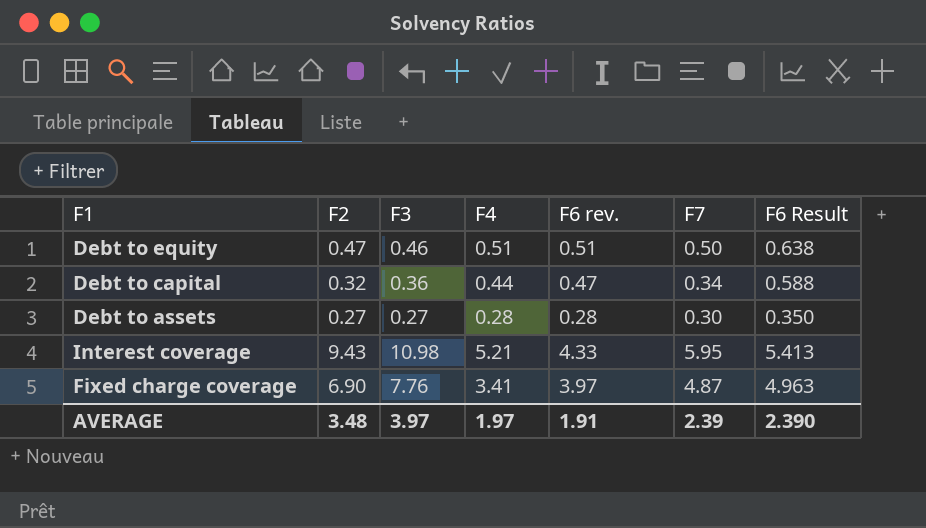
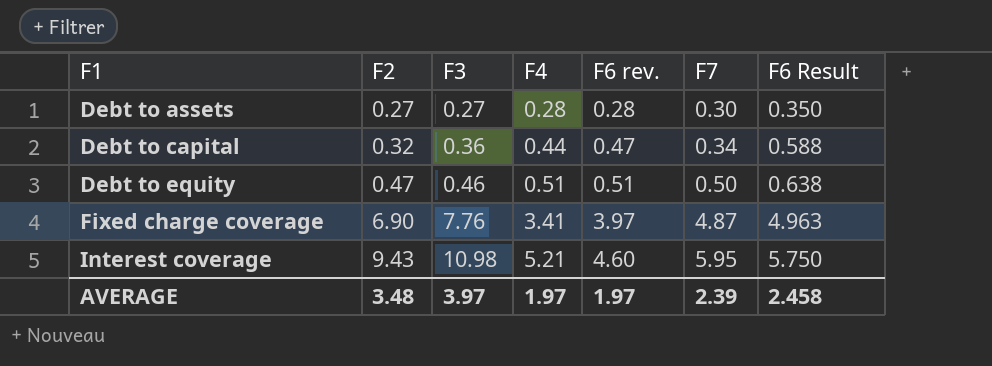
row order: none -> F1 ascending
Interest coverage | F6 rev.: 4.33 -> 4.60
Interest coverage | F6 Result: 5.413 -> 5.750
AVERAGE | F6 rev.: 1.91 -> 1.97
AVERAGE | F6 Result: 2.390 -> 2.458

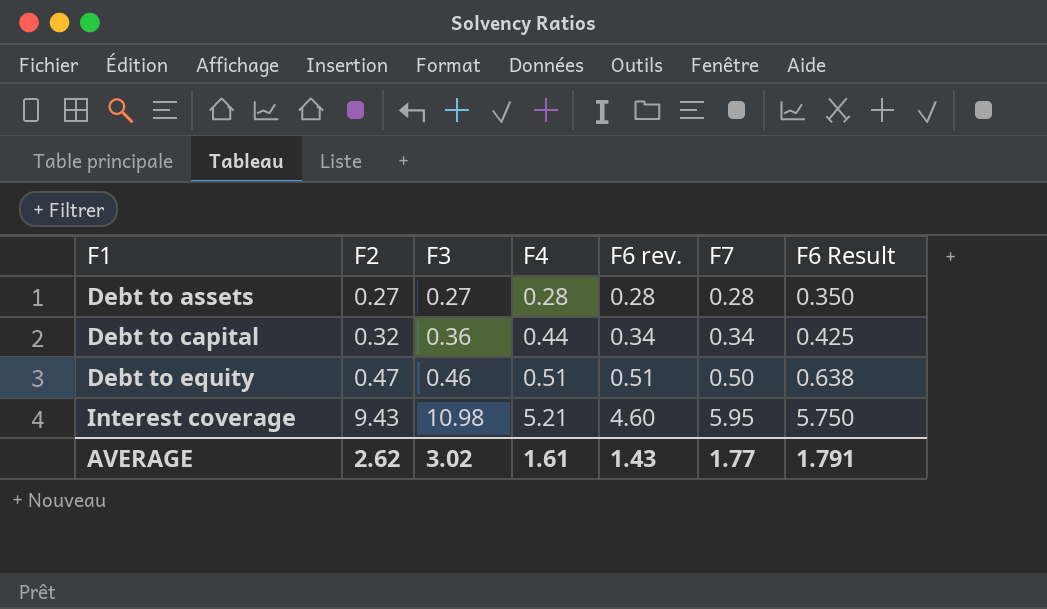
row Fixed charge coverage: 6.90 | 7.76 | 3.41 | 3.97 | 4.87 | 4.963 -> none
Debt to assets | F7: 0.30 -> 0.28
Debt to capital | F6 rev.: 0.47 -> 0.34
Debt to capital | F6 Result: 0.588 -> 0.425
AVERAGE | F2: 3.48 -> 2.62
AVERAGE | F3: 3.97 -> 3.02
AVERAGE | F4: 1.97 -> 1.61
AVERAGE | F6 rev.: 1.97 -> 1.43
AVERAGE | F7: 2.39 -> 1.77
AVERAGE | F6 Result: 2.458 -> 1.791

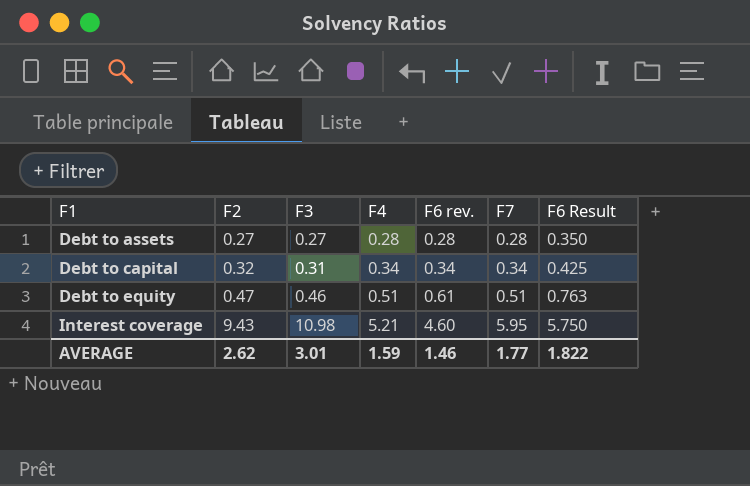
Debt to capital | F3: 0.36 -> 0.31
Debt to capital | F4: 0.44 -> 0.34
Debt to equity | F6 rev.: 0.51 -> 0.61
Debt to equity | F7: 0.50 -> 0.51
Debt to equity | F6 Result: 0.638 -> 0.763
AVERAGE | F3: 3.02 -> 3.01
AVERAGE | F4: 1.61 -> 1.59
AVERAGE | F6 rev.: 1.43 -> 1.46
AVERAGE | F6 Result: 1.791 -> 1.822

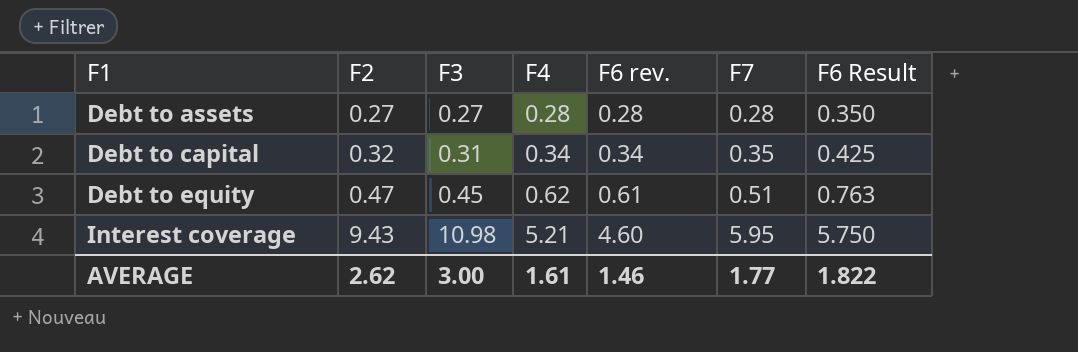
Debt to capital | F7: 0.34 -> 0.35
Debt to equity | F3: 0.46 -> 0.45
Debt to equity | F4: 0.51 -> 0.62
AVERAGE | F3: 3.01 -> 3.00
AVERAGE | F4: 1.59 -> 1.61

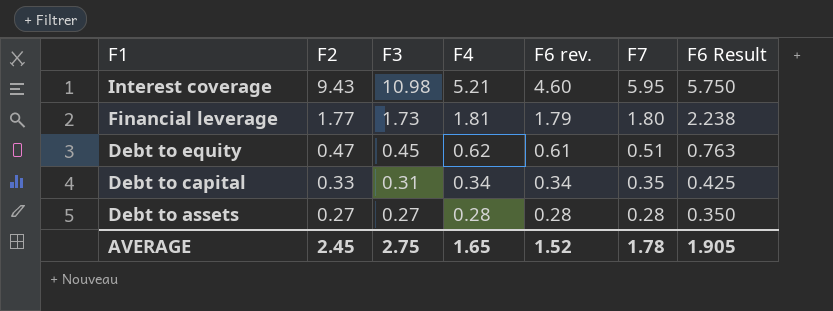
row order: F1 ascending -> F1 descending
row Financial leverage: none -> 1.77 | 1.73 | 1.81 | 1.79 | 1.80 | 2.238
Debt to capital | F2: 0.32 -> 0.33
AVERAGE | F2: 2.62 -> 2.45
AVERAGE | F3: 3.00 -> 2.75
AVERAGE | F4: 1.61 -> 1.65
AVERAGE | F6 rev.: 1.46 -> 1.52
AVERAGE | F7: 1.77 -> 1.78
AVERAGE | F6 Result: 1.822 -> 1.905

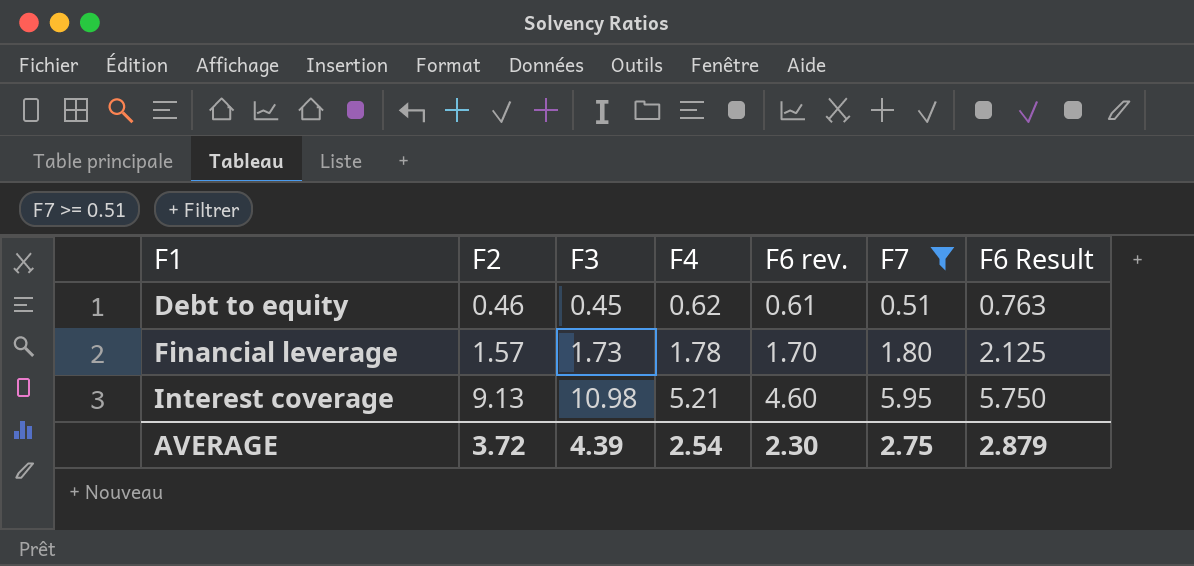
filter: none -> F7 >= 0.51
row order: F1 descending -> F1 ascending
Debt to equity | F2: 0.47 -> 0.46
Financial leverage | F2: 1.77 -> 1.57
Financial leverage | F4: 1.81 -> 1.78
Financial leverage | F6 rev.: 1.79 -> 1.70
Financial leverage | F6 Result: 2.238 -> 2.125
Interest coverage | F2: 9.43 -> 9.13
AVERAGE | F2: 2.45 -> 3.72
AVERAGE | F3: 2.75 -> 4.39
AVERAGE | F4: 1.65 -> 2.54
AVERAGE | F6 rev.: 1.52 -> 2.30
AVERAGE | F7: 1.78 -> 2.75
AVERAGE | F6 Result: 1.905 -> 2.879

